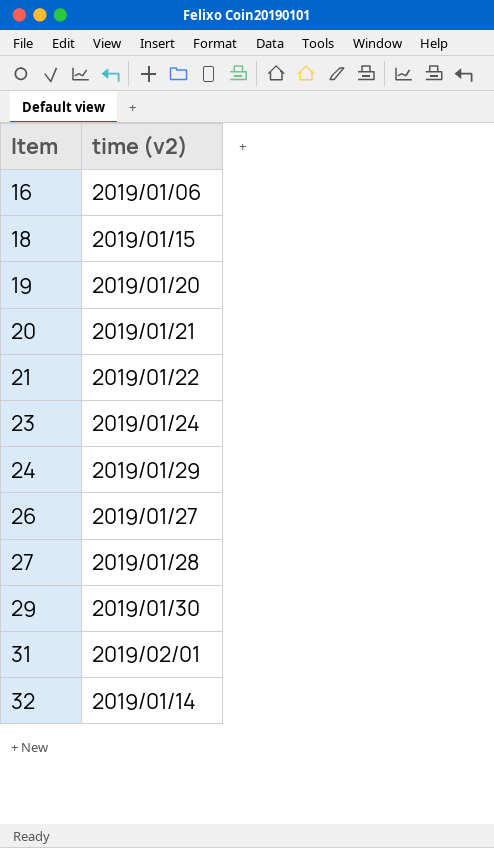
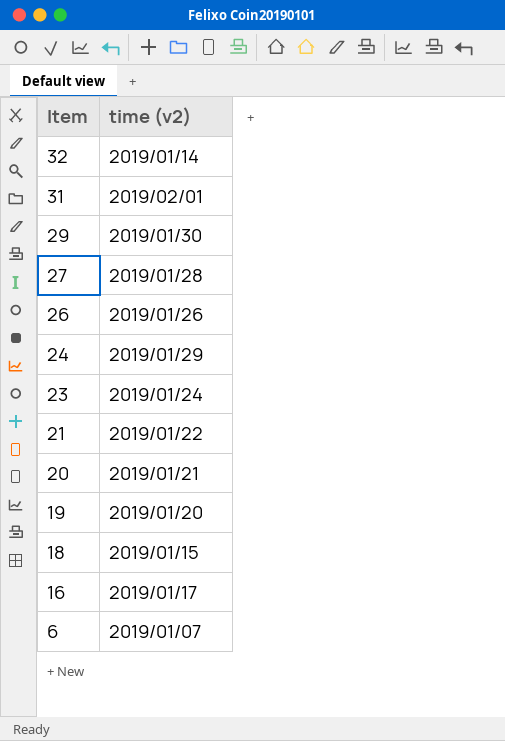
row order: Item ascending -> Item descending
26 | time (v2): 2019/01/27 -> 2019/01/26
16 | time (v2): 2019/01/06 -> 2019/01/17
row 6: none -> 2019/01/07

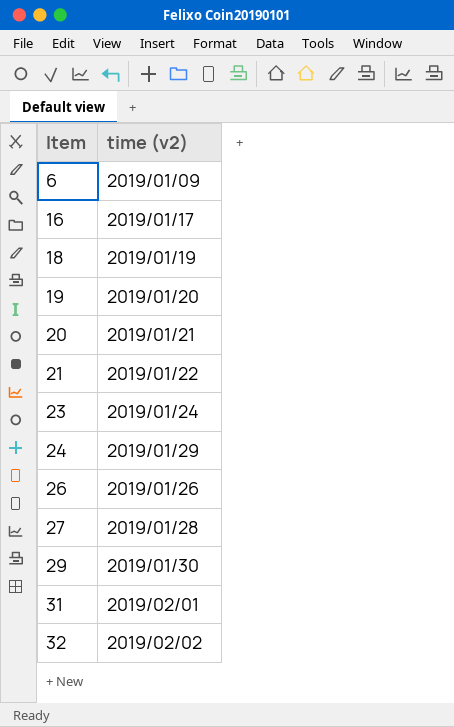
row order: Item descending -> Item ascending
6 | time (v2): 2019/01/07 -> 2019/01/09
18 | time (v2): 2019/01/15 -> 2019/01/19
32 | time (v2): 2019/01/14 -> 2019/02/02

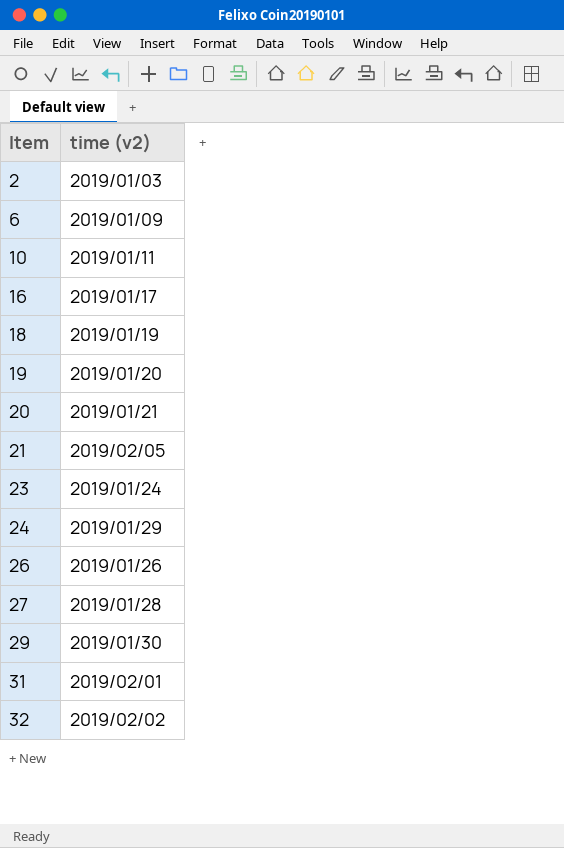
row 2: none -> 2019/01/03
row 10: none -> 2019/01/11
21 | time (v2): 2019/01/22 -> 2019/02/05

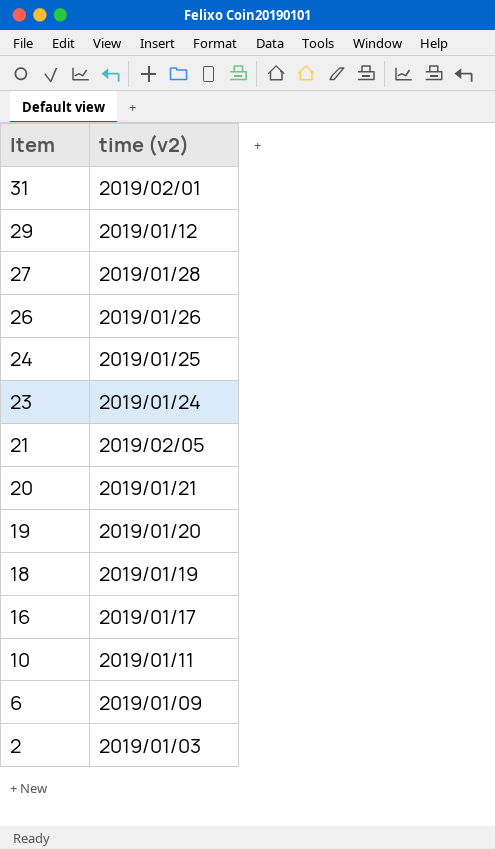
row order: Item ascending -> Item descending
row 32: 2019/02/02 -> none
29 | time (v2): 2019/01/30 -> 2019/01/12
24 | time (v2): 2019/01/29 -> 2019/01/25

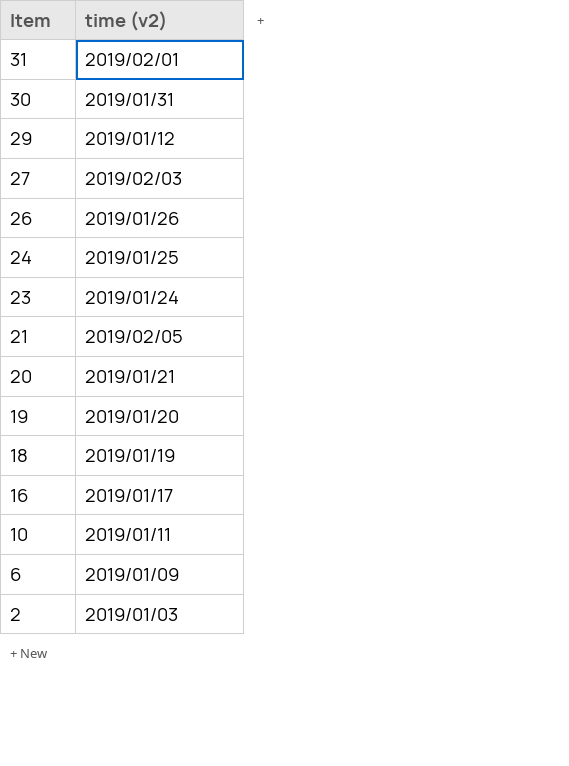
row 30: none -> 2019/01/31
27 | time (v2): 2019/01/28 -> 2019/02/03

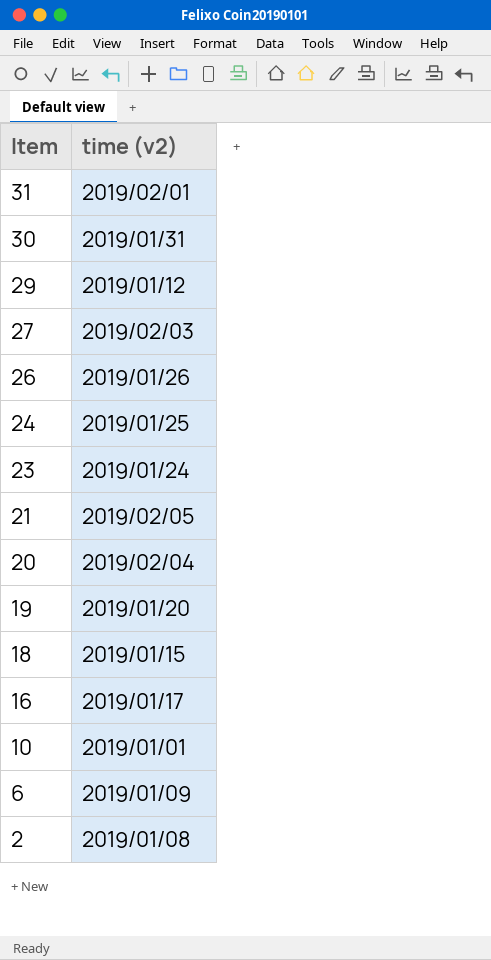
20 | time (v2): 2019/01/21 -> 2019/02/04
18 | time (v2): 2019/01/19 -> 2019/01/15
10 | time (v2): 2019/01/11 -> 2019/01/01
2 | time (v2): 2019/01/03 -> 2019/01/08

